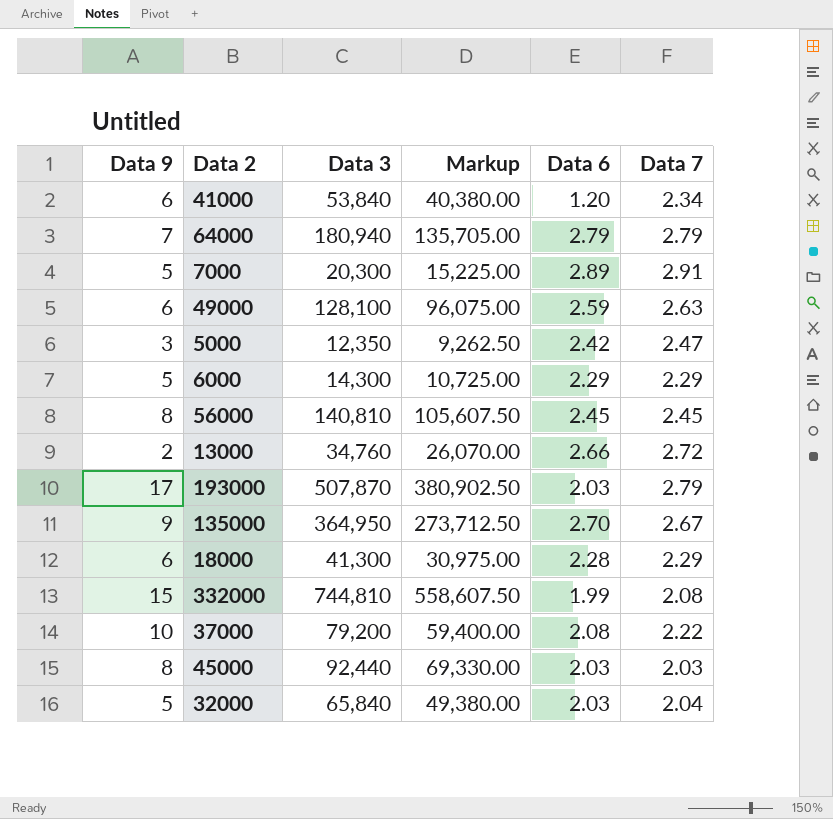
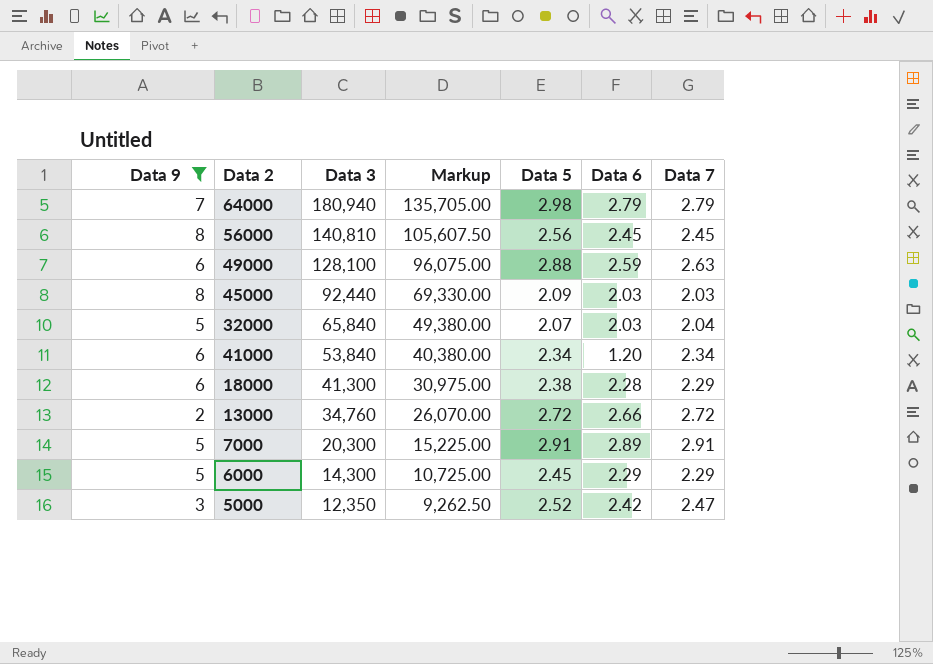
filter: none -> Data 9 <= 8
row order: none -> Data 3 descending
column Data 5 | position: none -> 5

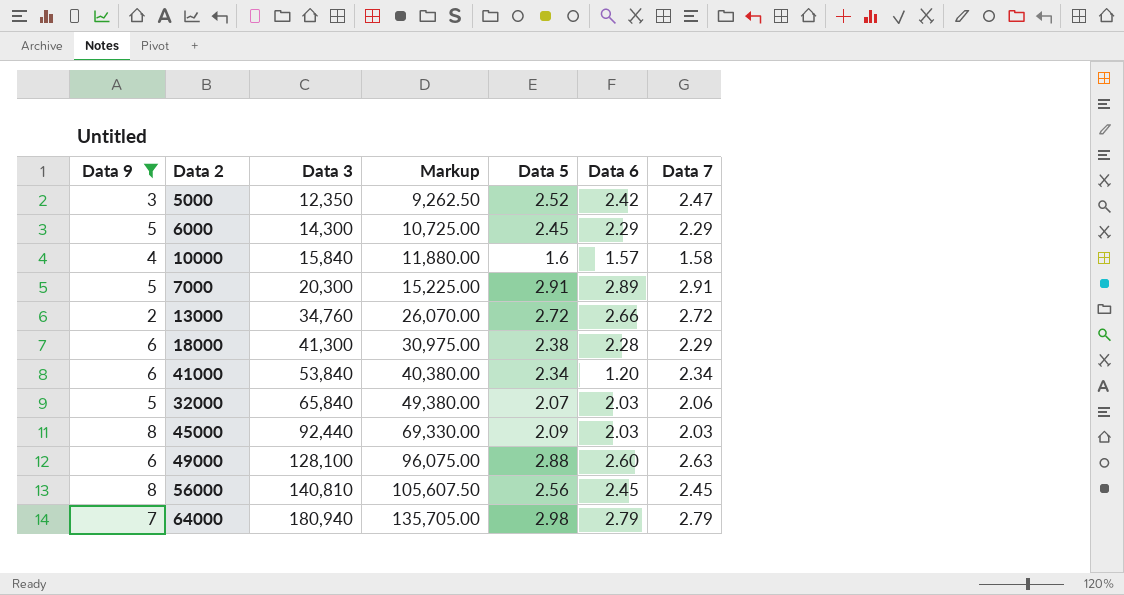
row order: Data 3 descending -> Data 3 ascending
row 10000: none -> 4 | 15,840 | 11,880.00 | 1.6 | 1.57 | 1.58
32000 | Data 7: 2.04 -> 2.06
49000 | Data 6: 2.59 -> 2.60

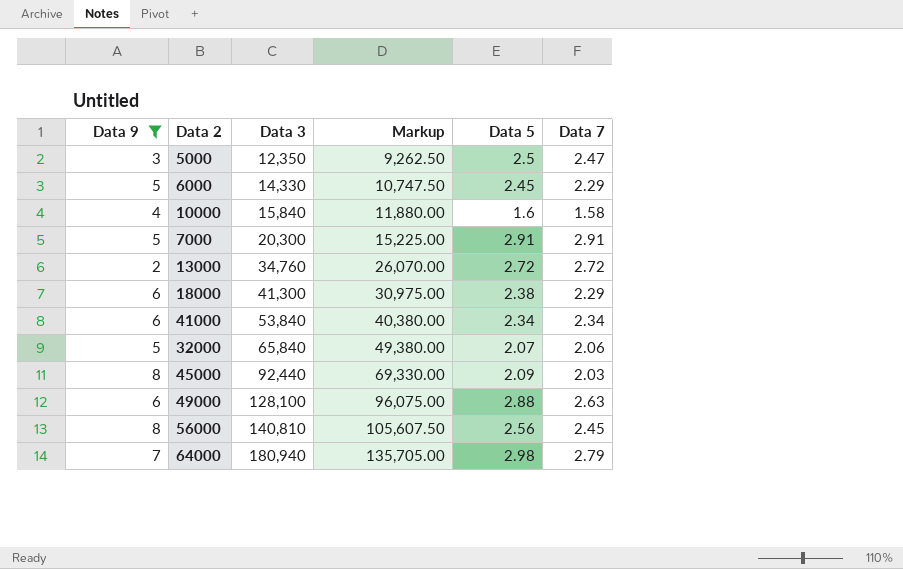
column Data 6 | position: 6 -> none
5000 | Data 5: 2.52 -> 2.5
6000 | Data 3: 14,300 -> 14,330
6000 | Markup: 10,725.00 -> 10,747.50

